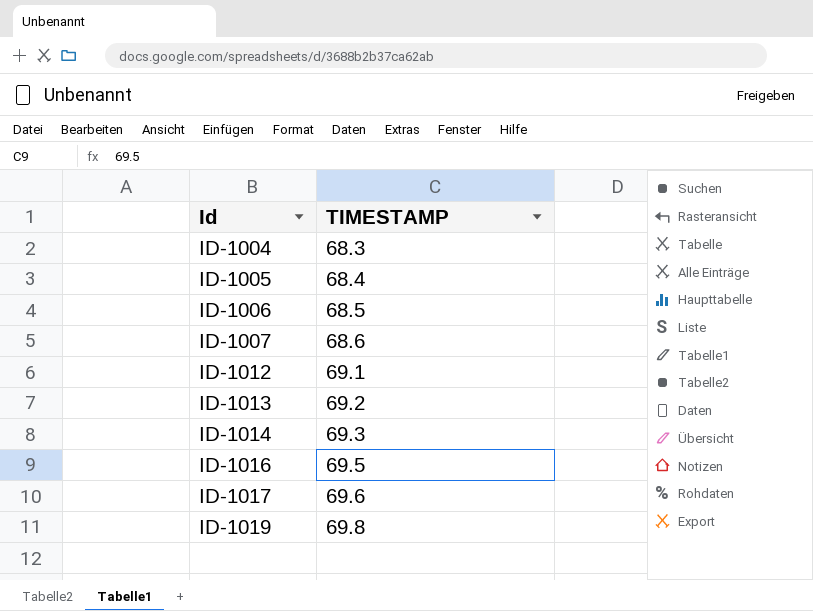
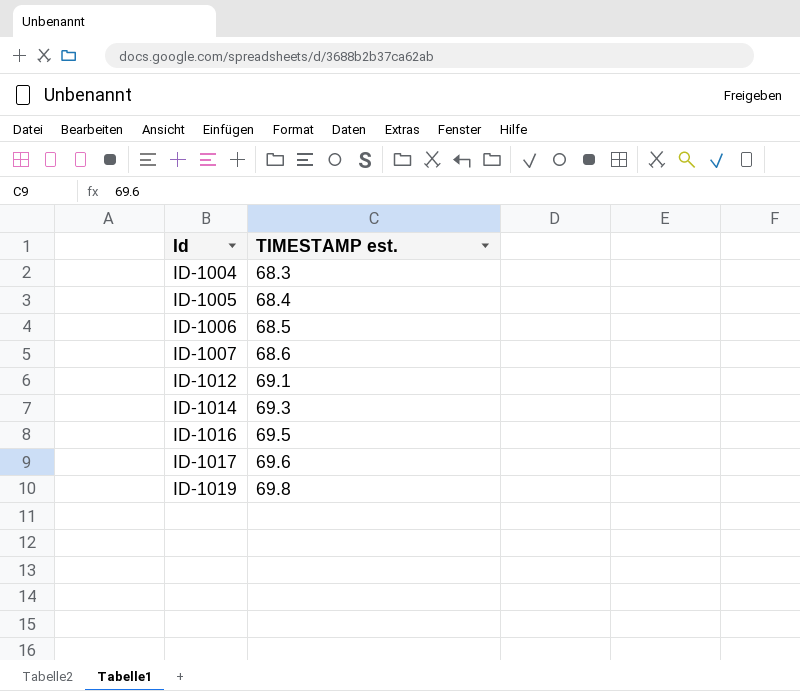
column name: TIMESTAMP -> TIMESTAMP est.
row ID-1013: 69.2 -> none

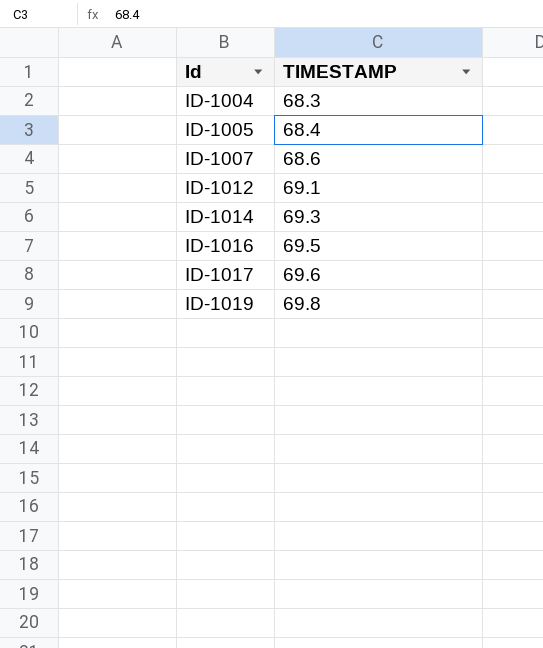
column name: TIMESTAMP est. -> TIMESTAMP
row ID-1006: 68.5 -> none

